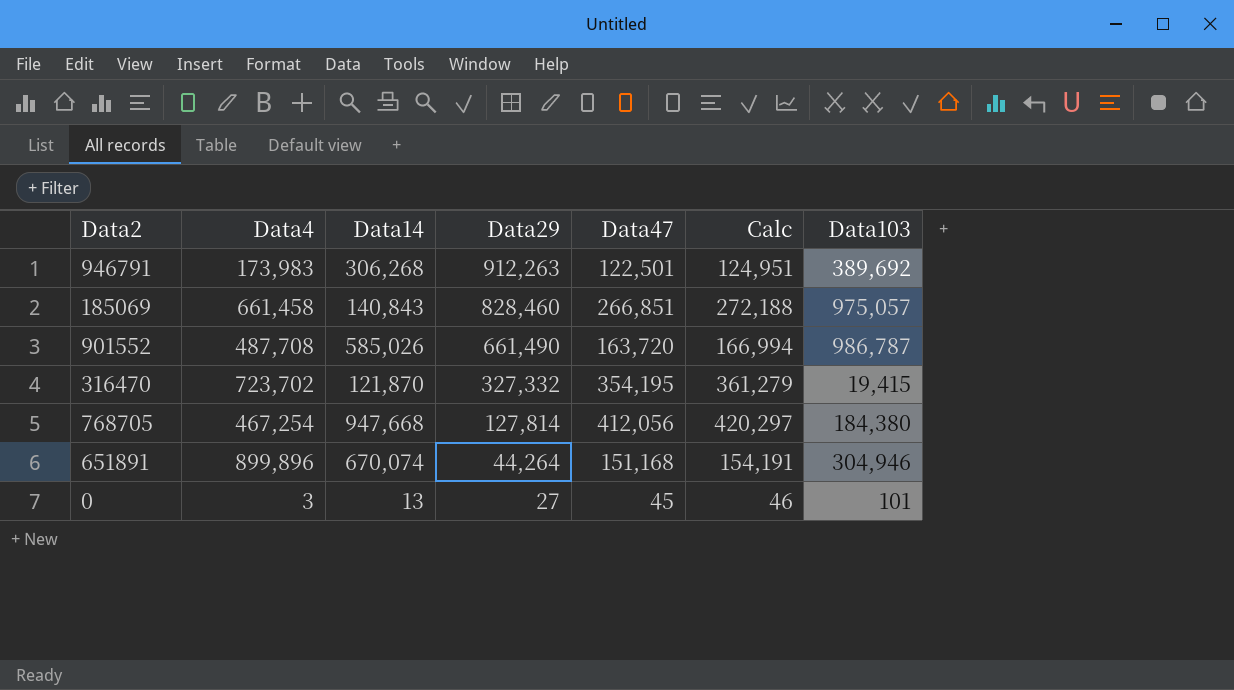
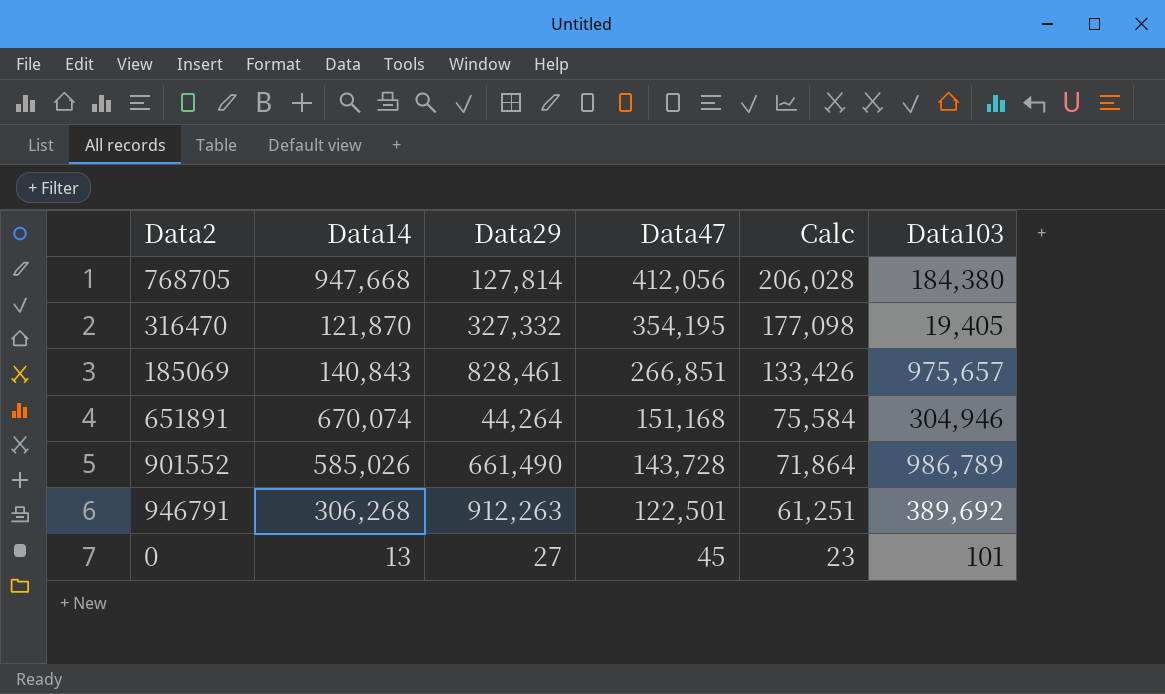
row order: Data29 descending -> Data47 descending
column Data4 | position: 2 -> none
column Calc | formula: [Data47] * 1.02 -> [Data47] * 0.5
316470 | Data103: 19,415 -> 19,405
185069 | Data29: 828,460 -> 828,461
185069 | Data103: 975,057 -> 975,657
901552 | Data47: 163,720 -> 143,728
901552 | Data103: 986,787 -> 986,789

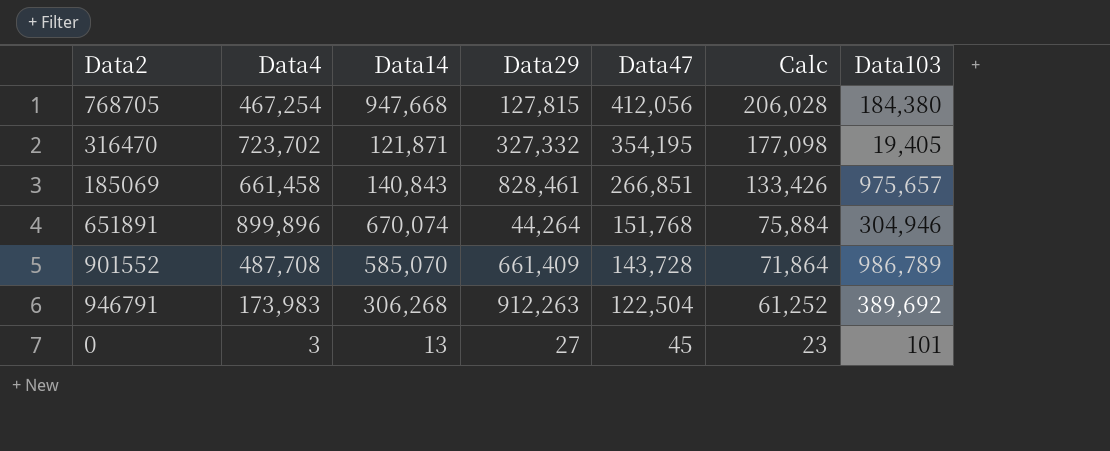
column Data4 | position: none -> 2
768705 | Data29: 127,814 -> 127,815
316470 | Data14: 121,870 -> 121,871
651891 | Data47: 151,168 -> 151,768
651891 | Calc: 75,584 -> 75,884
901552 | Data14: 585,026 -> 585,070
901552 | Data29: 661,490 -> 661,409
946791 | Data47: 122,501 -> 122,504
946791 | Calc: 61,251 -> 61,252

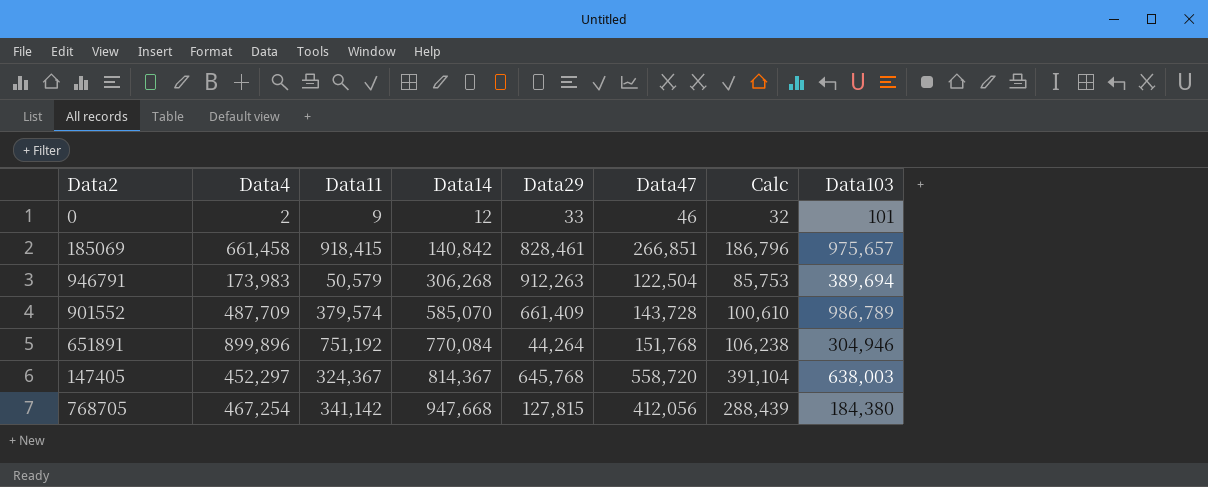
row order: Data47 descending -> Data14 ascending
column Data11 | position: none -> 3
column Calc | formula: [Data47] * 0.5 -> [Data47] * 0.7
row 316470: 723,702 | 121,871 | 327,332 | 354,195 | 177,098 | 19,405 -> none
0 | Data4: 3 -> 2
0 | Data14: 13 -> 12
0 | Data29: 27 -> 33
0 | Data47: 45 -> 46
185069 | Data14: 140,843 -> 140,842
946791 | Data103: 389,692 -> 389,694
901552 | Data4: 487,708 -> 487,709
651891 | Data14: 670,074 -> 770,084
row 147405: none -> 452,297 | 324,367 | 814,367 | 645,768 | 558,720 | 391,104 | 638,003

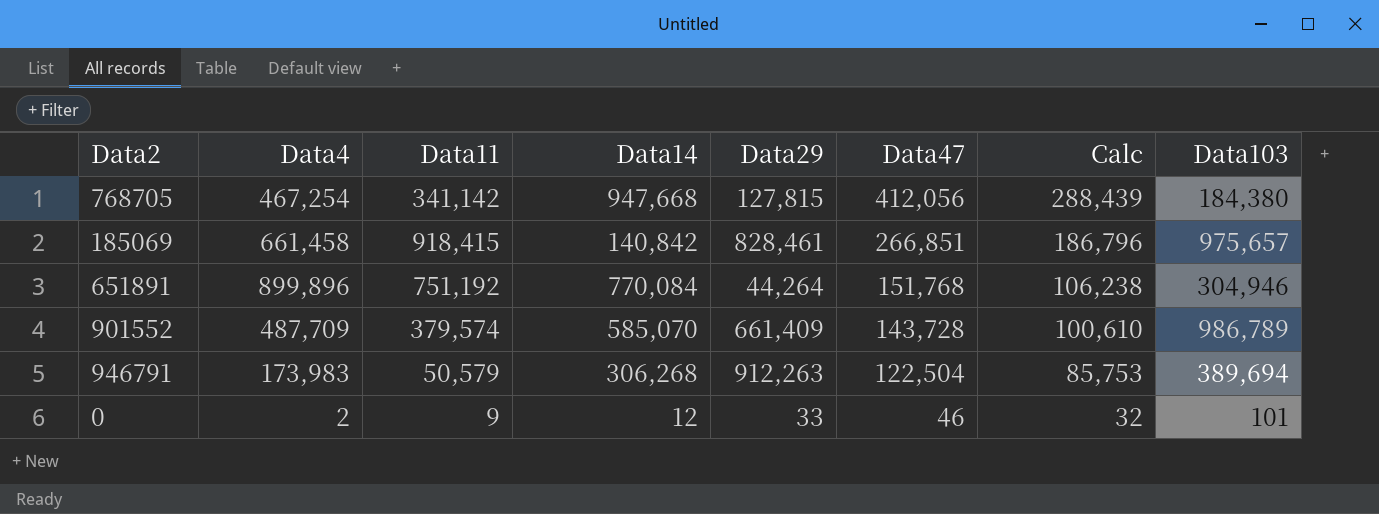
row order: Data14 ascending -> Data47 descending
row 147405: 452,297 | 324,367 | 814,367 | 645,768 | 558,720 | 391,104 | 638,003 -> none

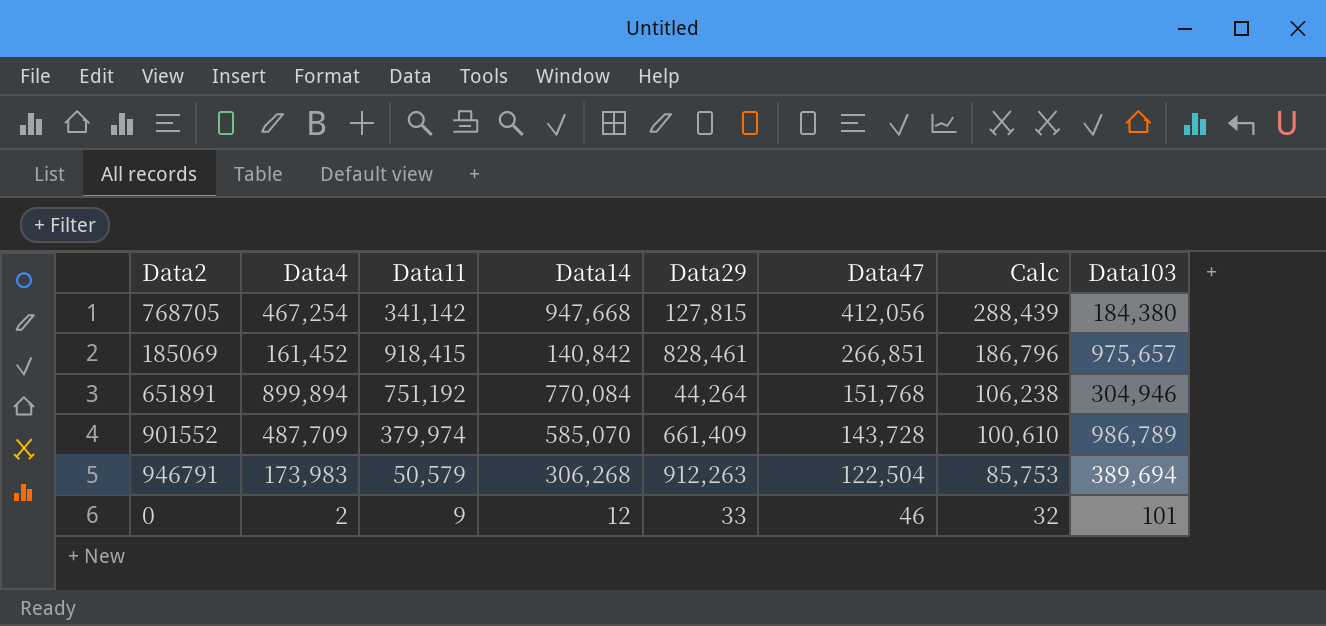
185069 | Data4: 661,458 -> 161,452
651891 | Data4: 899,896 -> 899,894
901552 | Data11: 379,574 -> 379,974

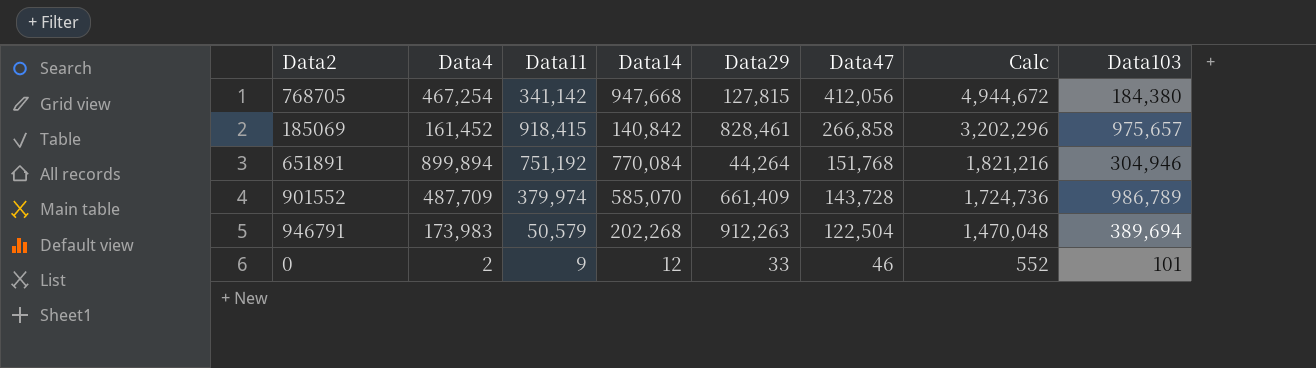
column Calc | formula: [Data47] * 0.7 -> [Data47] * 12
185069 | Data47: 266,851 -> 266,858
946791 | Data14: 306,268 -> 202,268

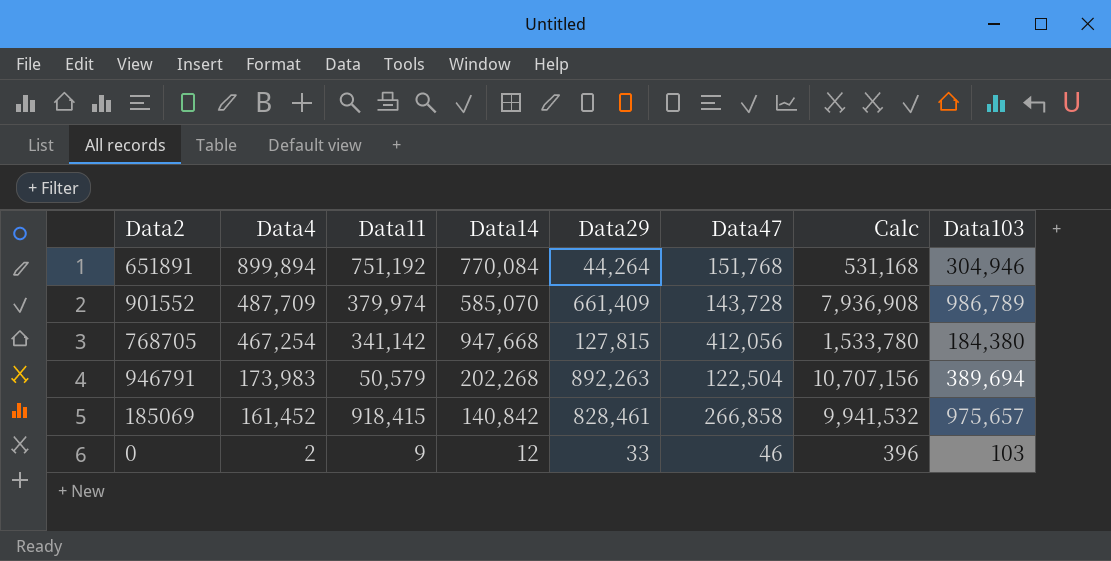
row order: Data47 descending -> Data4 descending
column Calc | formula: [Data47] * 12 -> [Data29] * 12
946791 | Data29: 912,263 -> 892,263
0 | Data103: 101 -> 103

